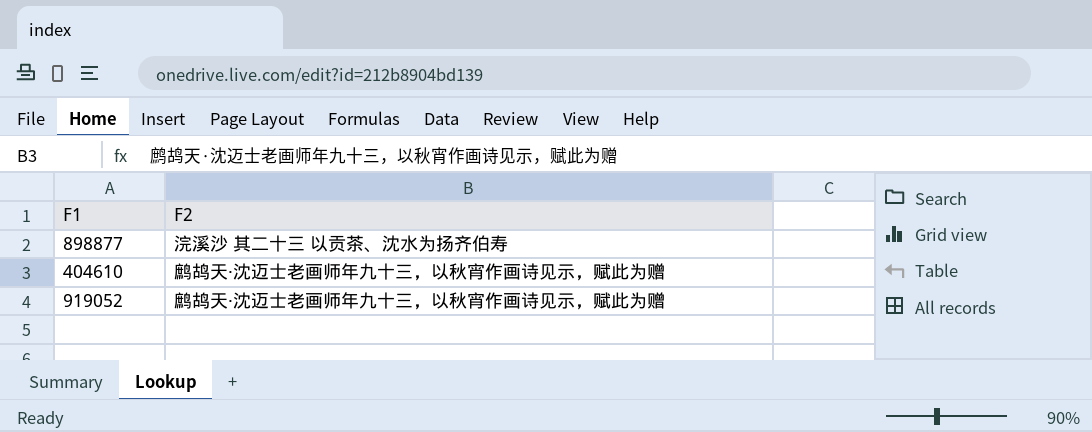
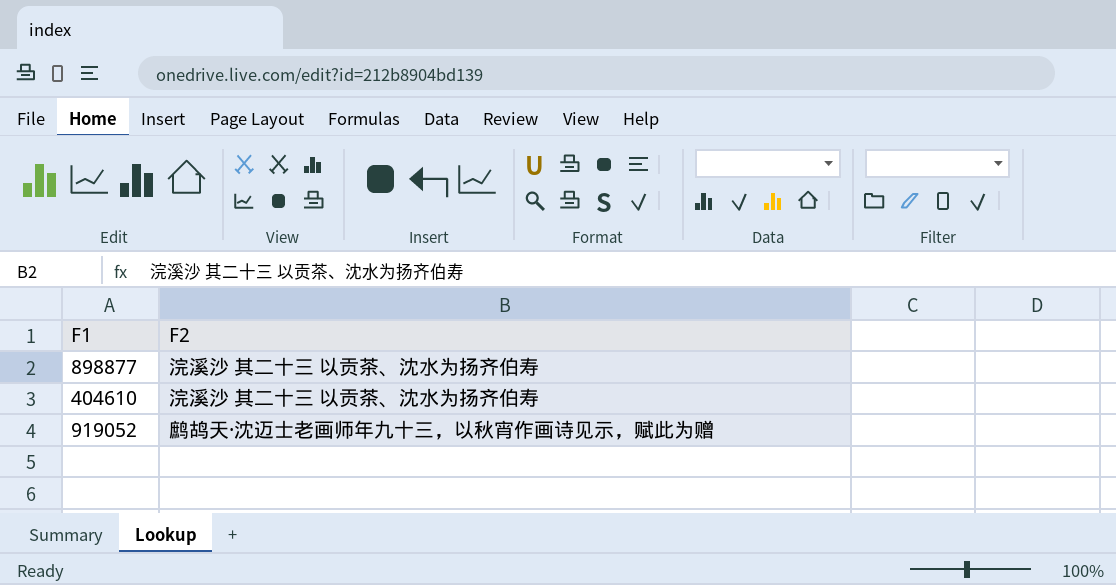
404610 | F2: 鹧鸪天·沈迈士老画师年九十三，以秋宵作画诗见示，赋此为赠 -> 浣溪沙 其二十三 以贡茶、沈水为扬齐伯寿

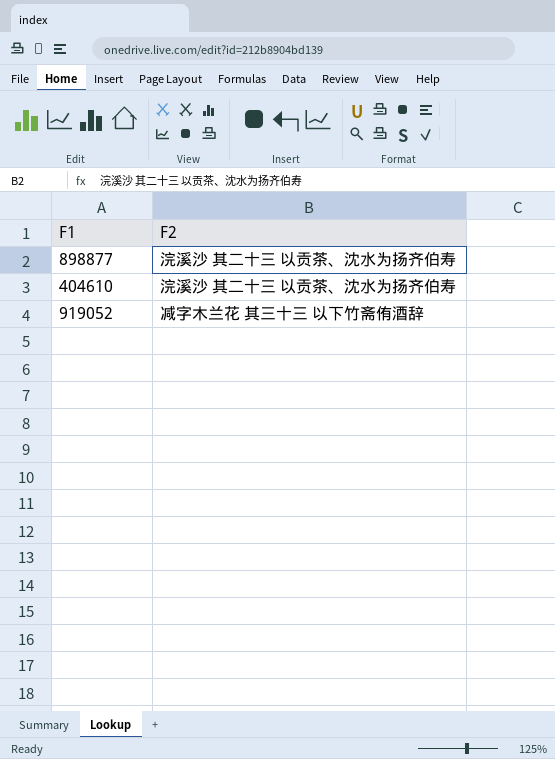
919052 | F2: 鹧鸪天·沈迈士老画师年九十三，以秋宵作画诗见示，赋此为赠 -> 减字木兰花 其三十三 以下竹斋侑酒辞

